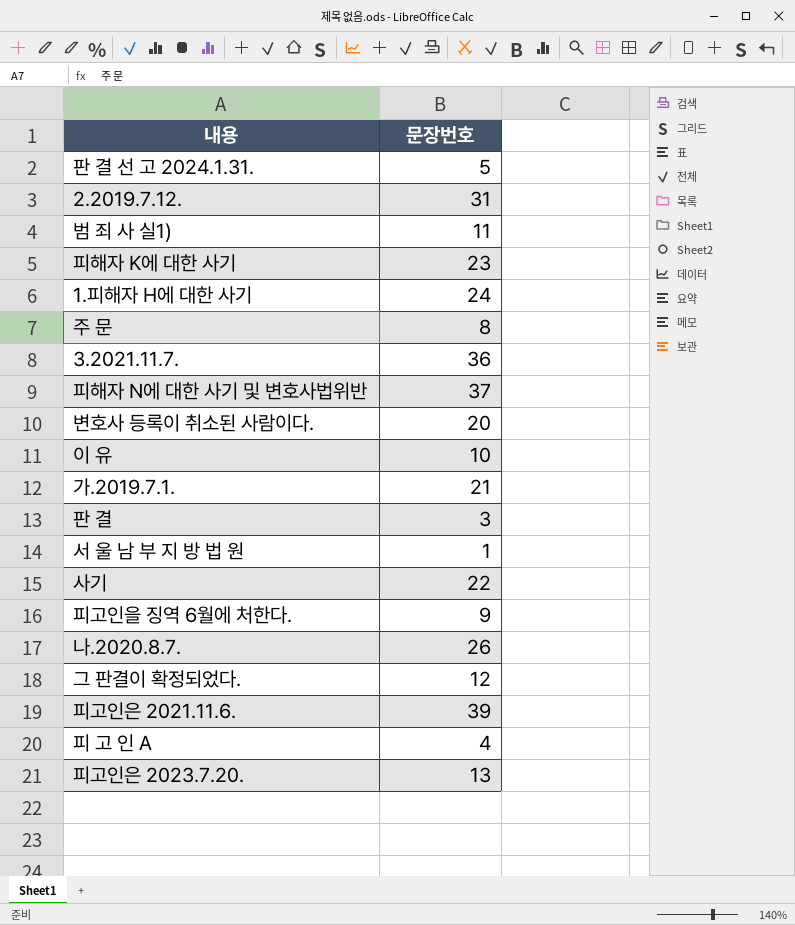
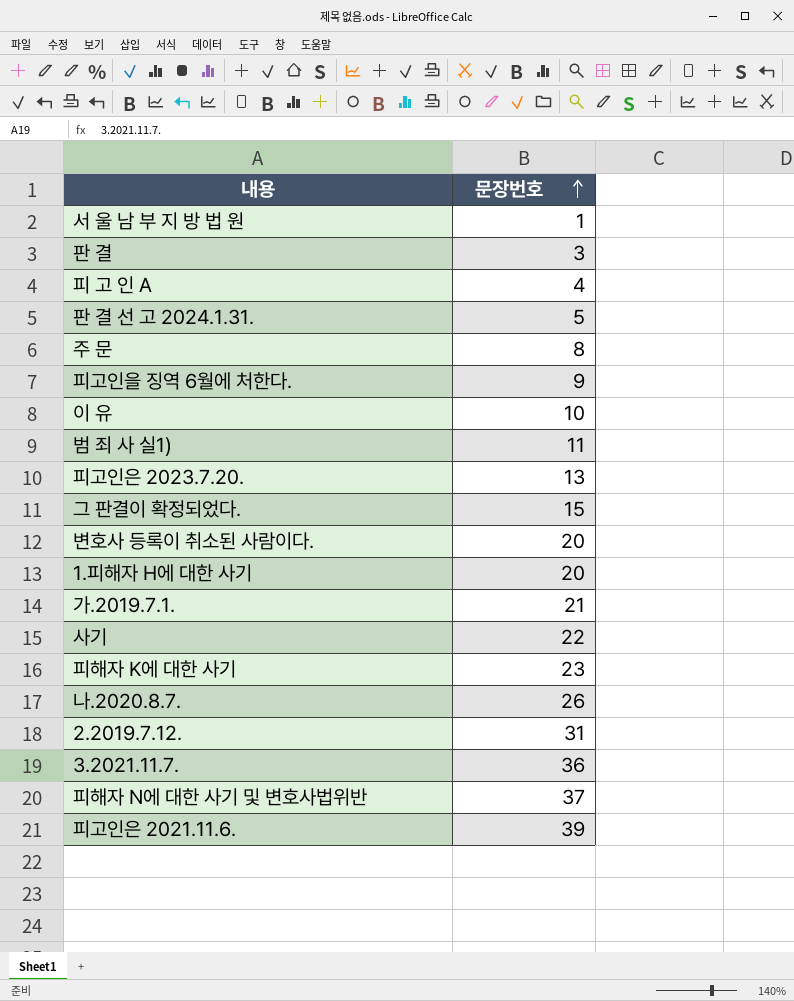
row order: none -> 문장번호 ascending
그 판결이 확정되었다. | 문장번호: 12 -> 15
1.피해자 H에 대한 사기 | 문장번호: 24 -> 20

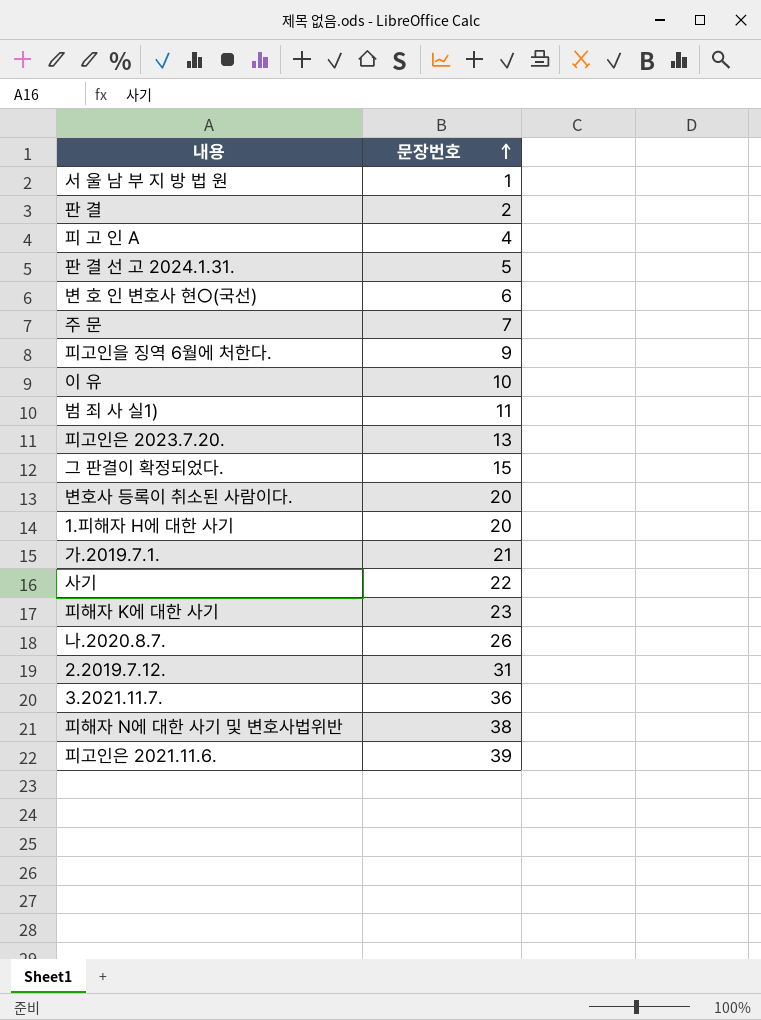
판 결 | 문장번호: 3 -> 2
row 변 호 인 변호사 현○(국선): none -> 6
주 문 | 문장번호: 8 -> 7
피해자 N에 대한 사기 및 변호사법위반 | 문장번호: 37 -> 38

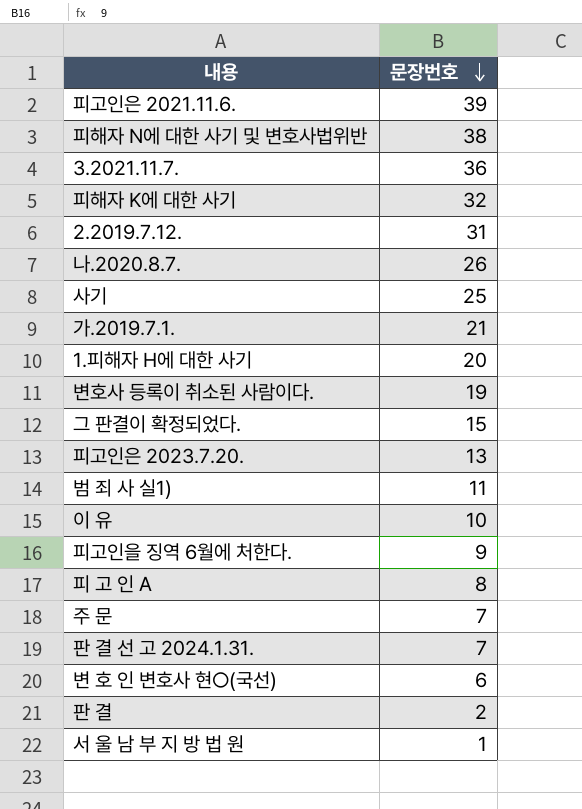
row order: 문장번호 ascending -> 문장번호 descending
피해자 K에 대한 사기 | 문장번호: 23 -> 32
사기 | 문장번호: 22 -> 25
변호사 등록이 취소된 사람이다. | 문장번호: 20 -> 19
피 고 인 A | 문장번호: 4 -> 8
판 결 선 고 2024.1.31. | 문장번호: 5 -> 7

